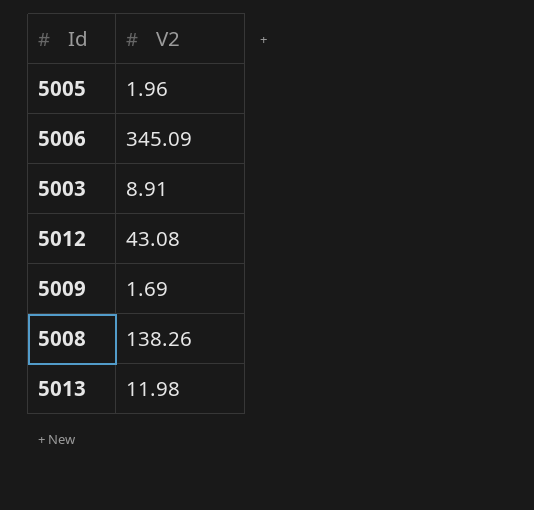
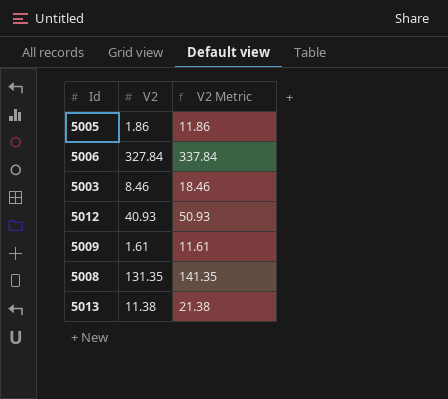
column V2 Metric | formula: none -> [V2] + 10
5005 | V2: 1.96 -> 1.86
5006 | V2: 345.09 -> 327.84
5003 | V2: 8.91 -> 8.46
5012 | V2: 43.08 -> 40.93
5009 | V2: 1.69 -> 1.61
5008 | V2: 138.26 -> 131.35
5013 | V2: 11.98 -> 11.38

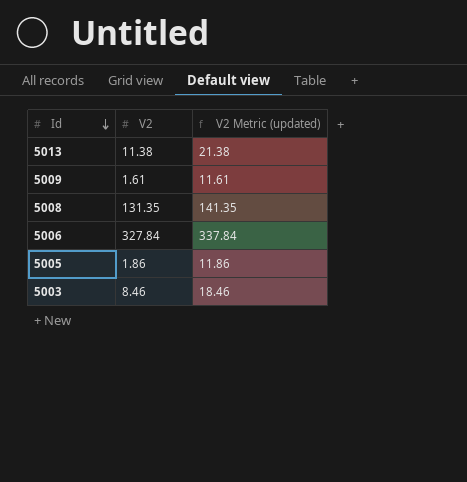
row order: none -> Id descending
column name: V2 Metric -> V2 Metric (updated)
row 5012: 40.93 | 50.93 -> none

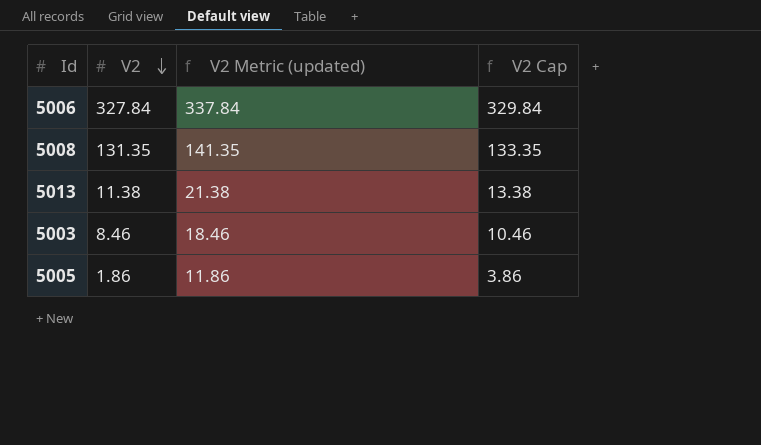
row order: Id descending -> V2 descending
column V2 Cap | formula: none -> [V2] + 2
row 5009: 1.61 | 11.61 -> none

